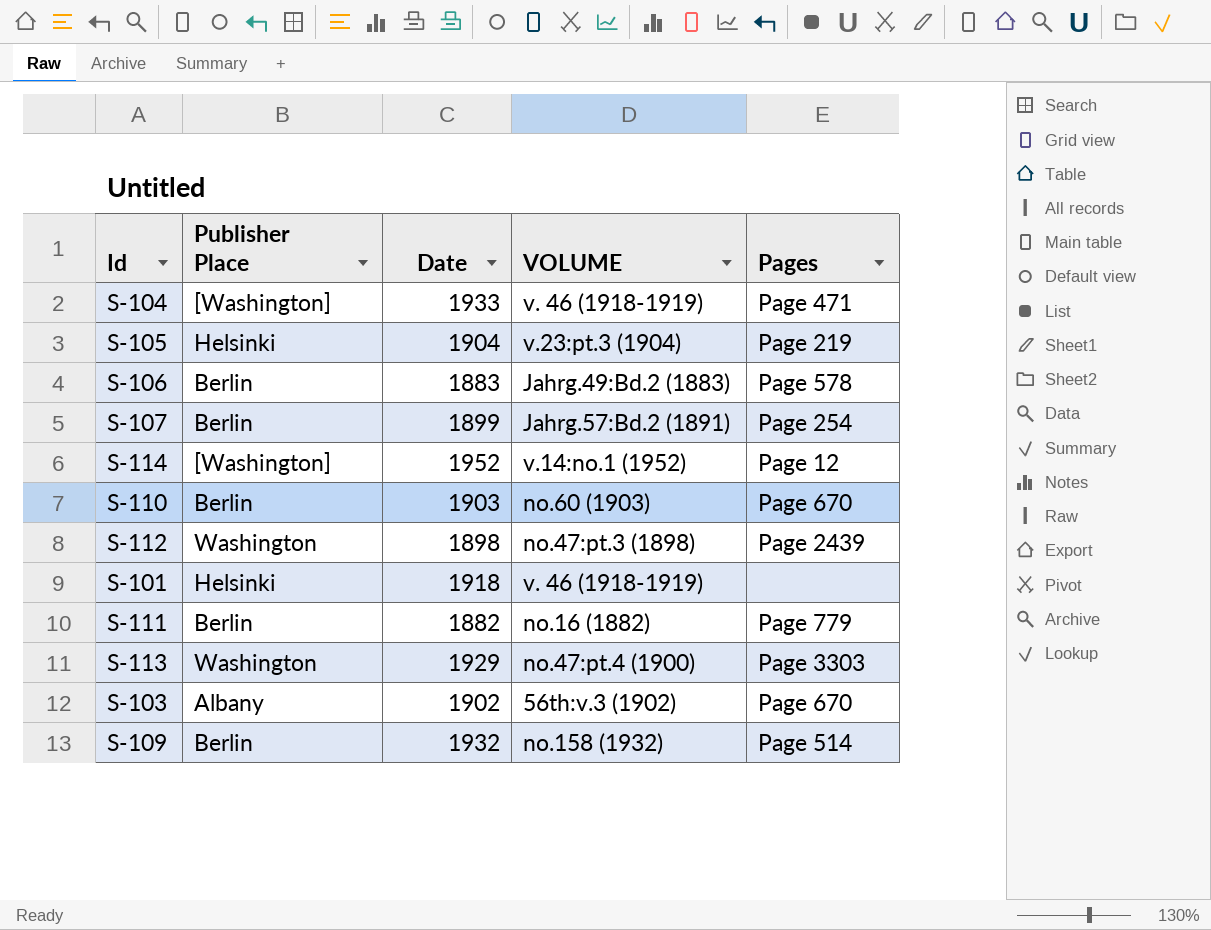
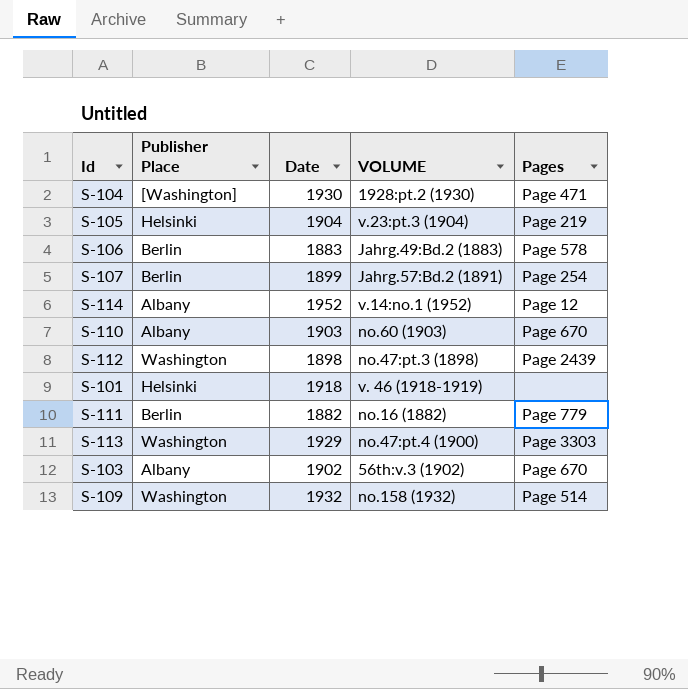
S-104 | Date: 1933 -> 1930
S-104 | VOLUME: v. 46 (1918-1919) -> 1928:pt.2 (1930)
S-114 | Publisher Place: [Washington] -> Albany
S-110 | Publisher Place: Berlin -> Albany
S-109 | Publisher Place: Berlin -> Washington

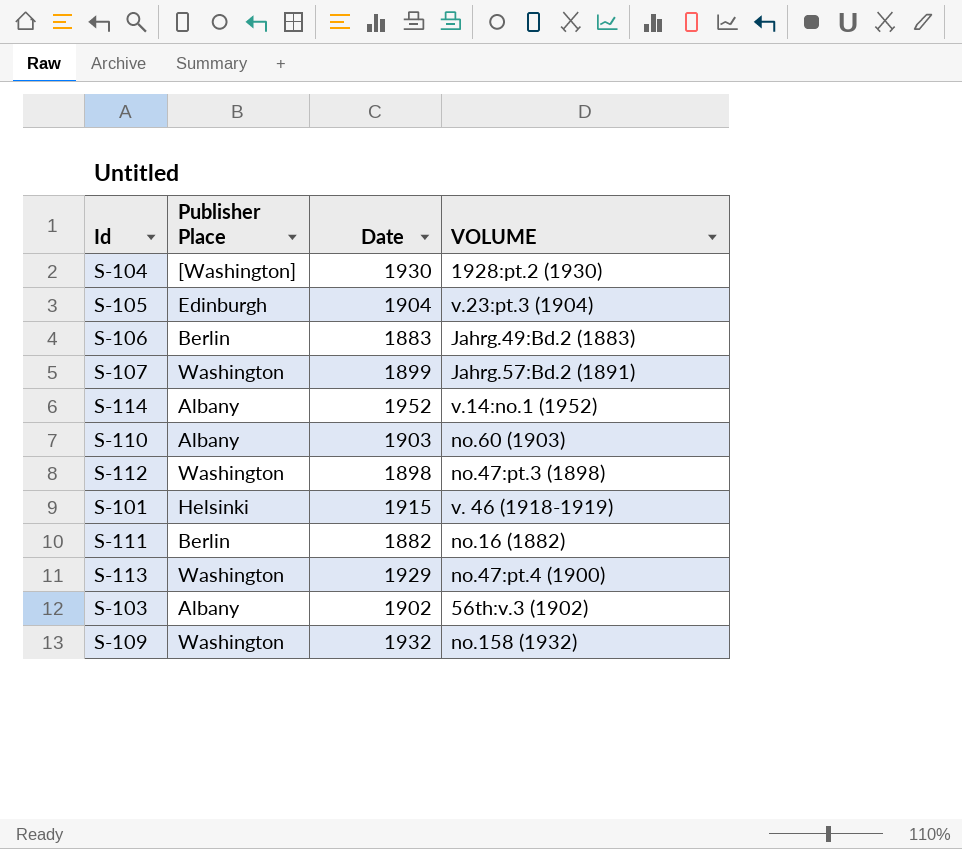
column Pages | position: 5 -> none
S-105 | Publisher Place: Helsinki -> Edinburgh
S-107 | Publisher Place: Berlin -> Washington
S-101 | Date: 1918 -> 1915

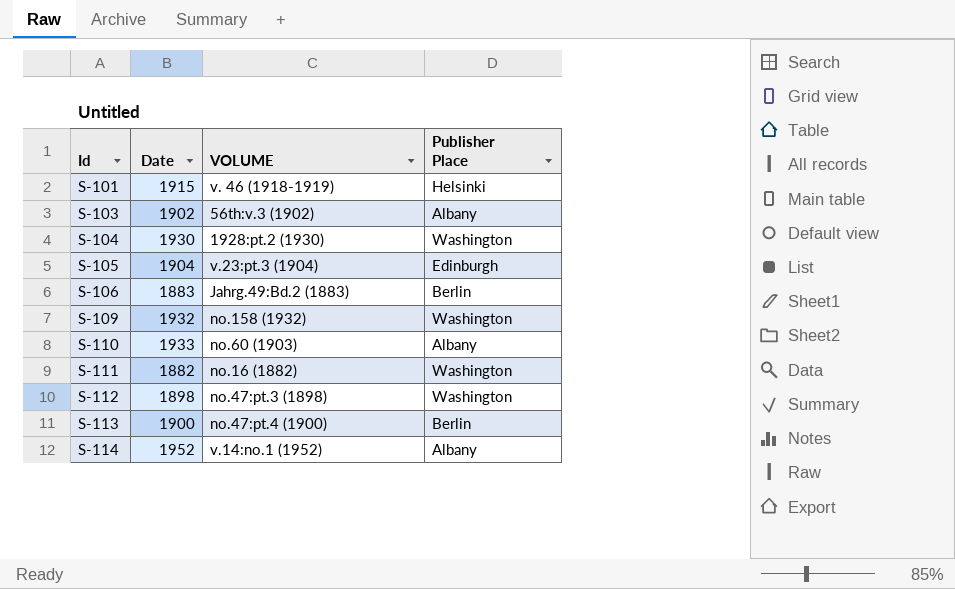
row order: none -> Id ascending
column Publisher Place | position: 2 -> 4
row S-107: Washington | 1899 | Jahrg.57:Bd.2 (1891) -> none
S-104 | Publisher Place: [Washington] -> Washington
S-110 | Date: 1903 -> 1933
S-111 | Publisher Place: Berlin -> Washington
S-113 | Date: 1929 -> 1900
S-113 | Publisher Place: Washington -> Berlin

